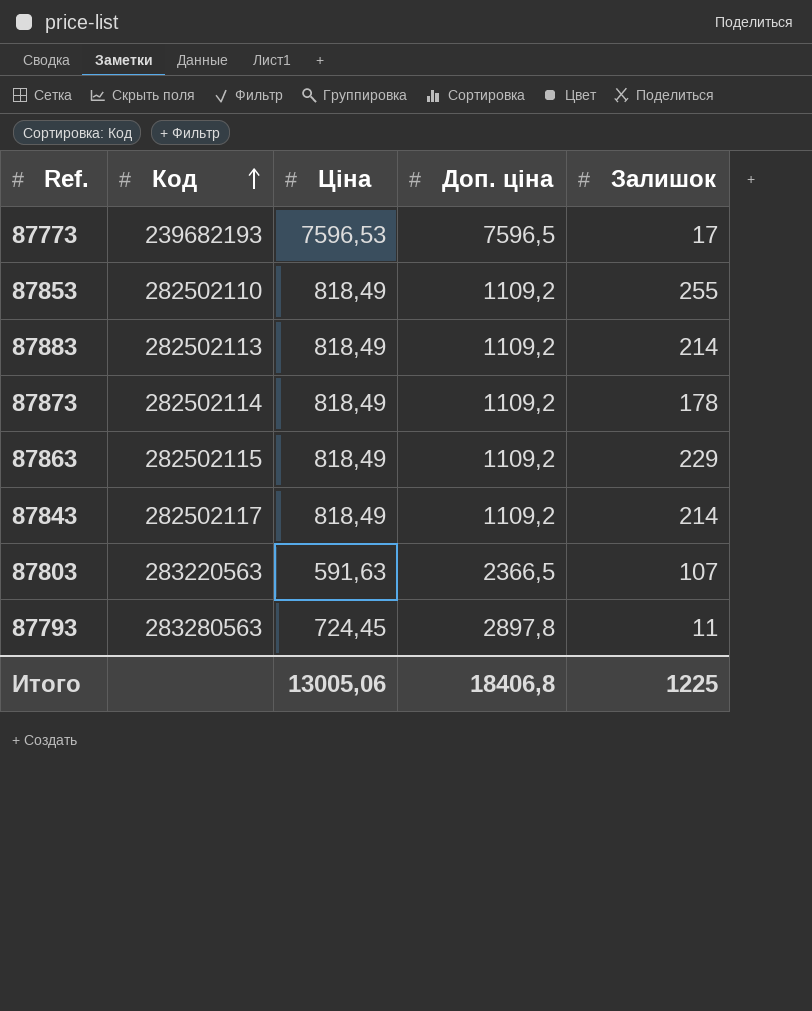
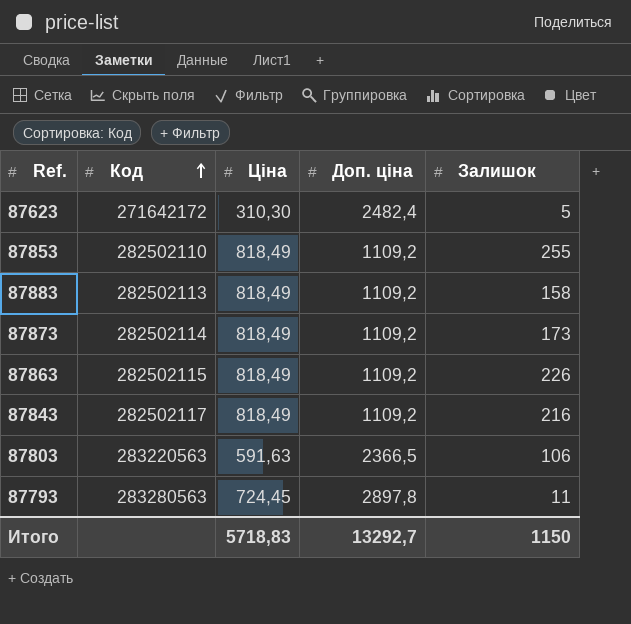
row 87773: 239682193 | 7596,53 | 7596,5 | 17 -> none
row 87623: none -> 271642172 | 310,30 | 2482,4 | 5
87883 | Залишок: 214 -> 158
87873 | Залишок: 178 -> 173
87863 | Залишок: 229 -> 226
87843 | Залишок: 214 -> 216
87803 | Залишок: 107 -> 106
Итого | Ціна: 13005,06 -> 5718,83
Итого | Доп. ціна: 18406,8 -> 13292,7
Итого | Залишок: 1225 -> 1150

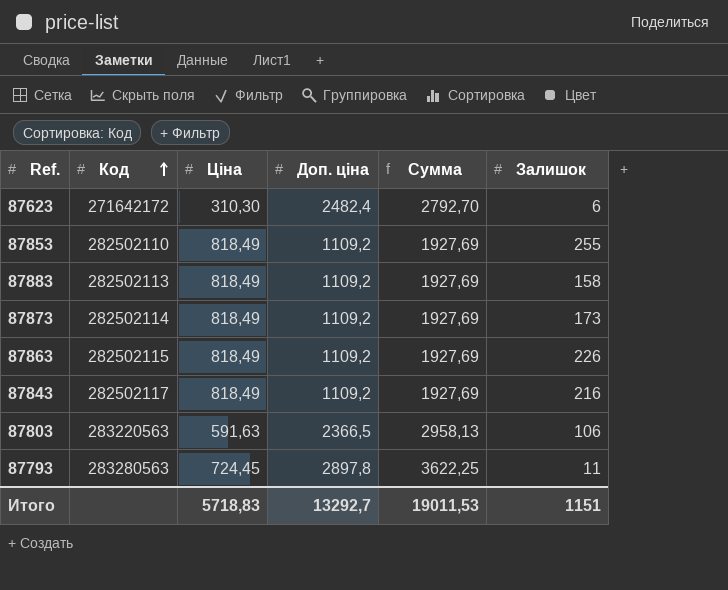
column Сумма | formula: none -> [Ціна] + [Доп. ціна]
87623 | Залишок: 5 -> 6
Итого | Залишок: 1150 -> 1151

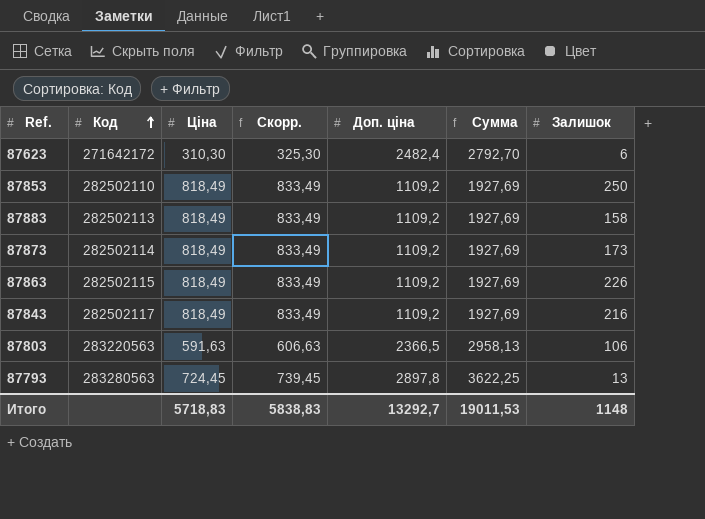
column Скорр. | formula: none -> [Ціна] + 15
87853 | Залишок: 255 -> 250
87793 | Залишок: 11 -> 13
Итого | Залишок: 1151 -> 1148

